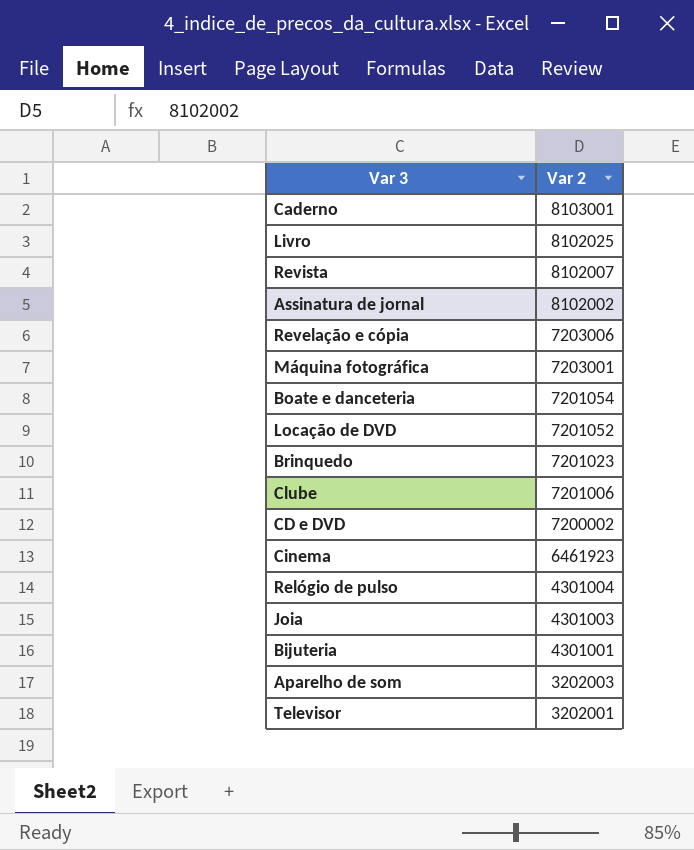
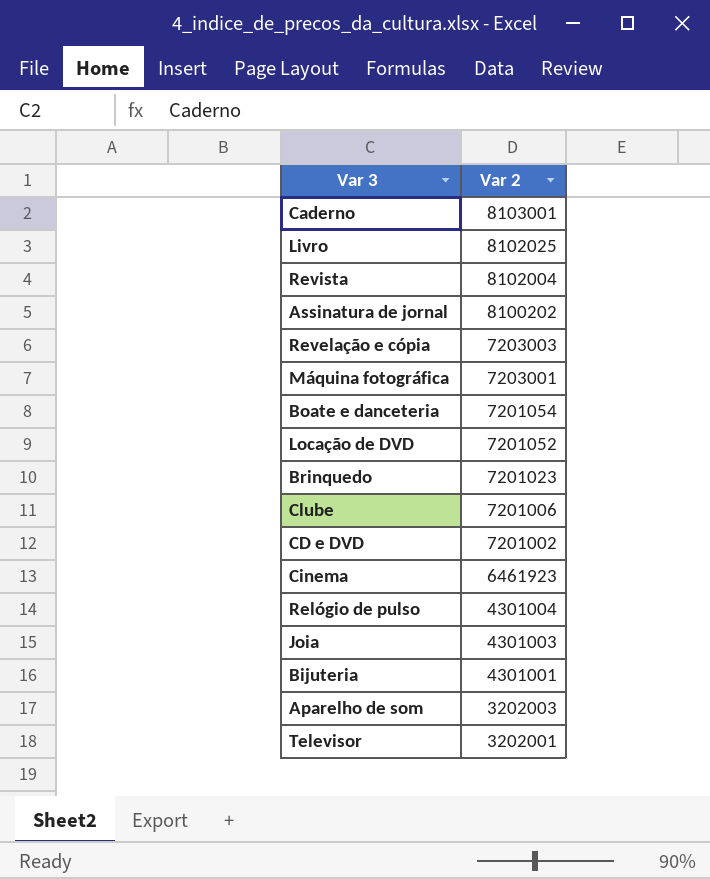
Revista | Var 2: 8102007 -> 8102004
Assinatura de jornal | Var 2: 8102002 -> 8100202
Revelação e cópia | Var 2: 7203006 -> 7203003
CD e DVD | Var 2: 7200002 -> 7201002

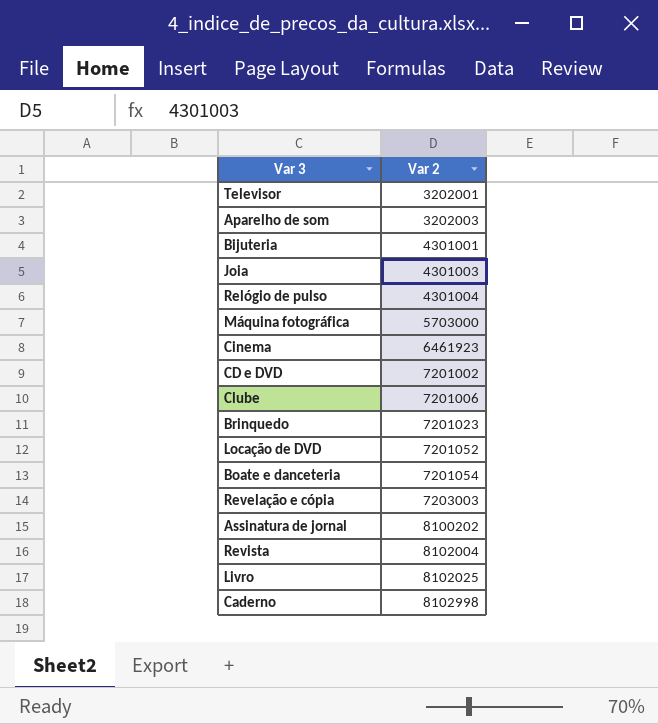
row order: Var 2 descending -> Var 2 ascending
Máquina fotográfica | Var 2: 7203001 -> 5703000
Caderno | Var 2: 8103001 -> 8102998

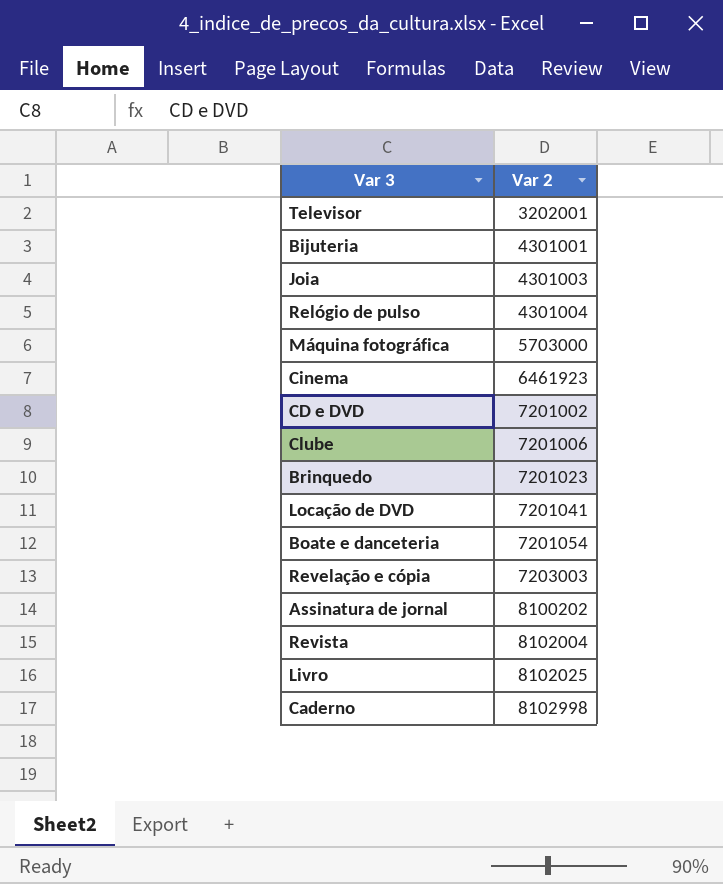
row Aparelho de som: 3202003 -> none
Locação de DVD | Var 2: 7201052 -> 7201041

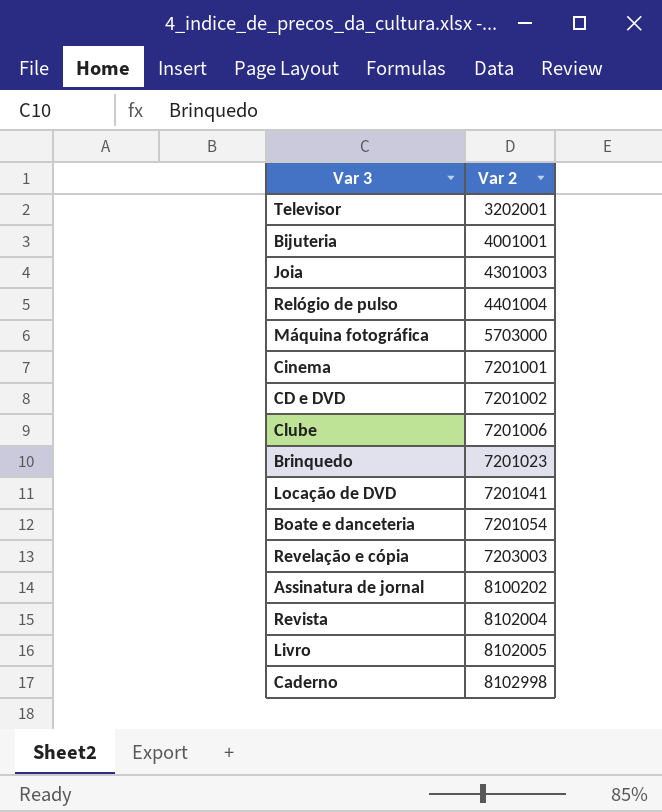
Bijuteria | Var 2: 4301001 -> 4001001
Relógio de pulso | Var 2: 4301004 -> 4401004
Cinema | Var 2: 6461923 -> 7201001
Livro | Var 2: 8102025 -> 8102005

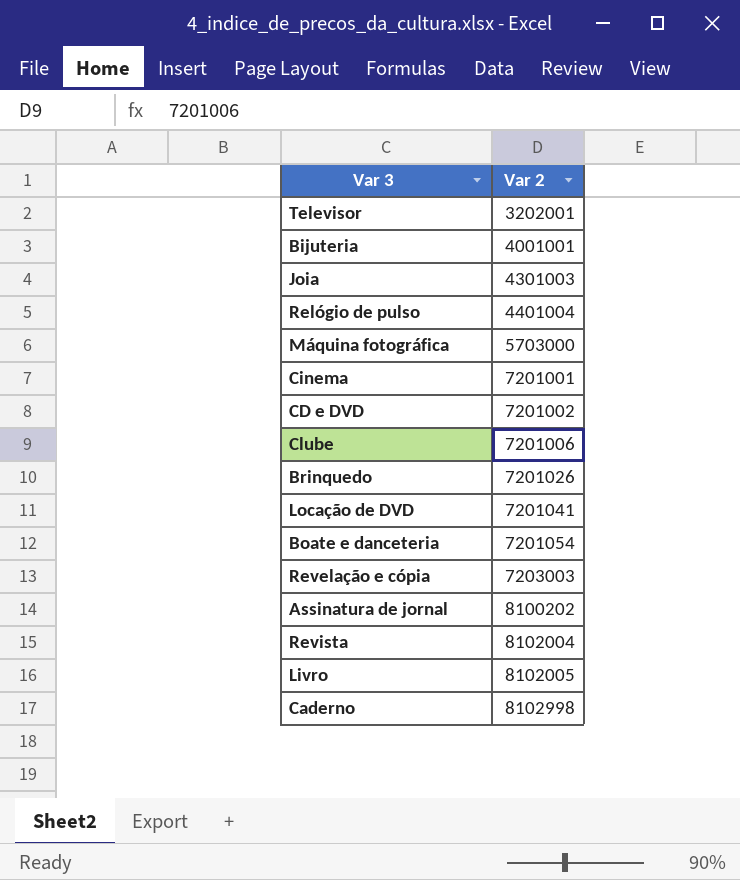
Brinquedo | Var 2: 7201023 -> 7201026

